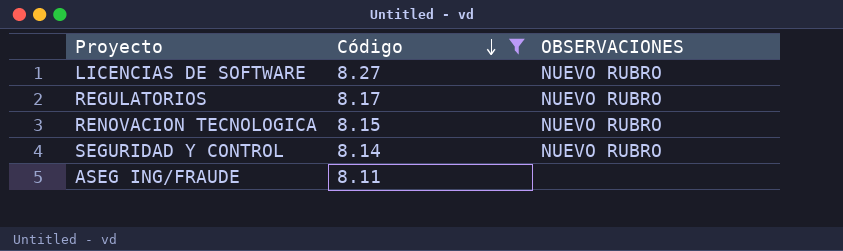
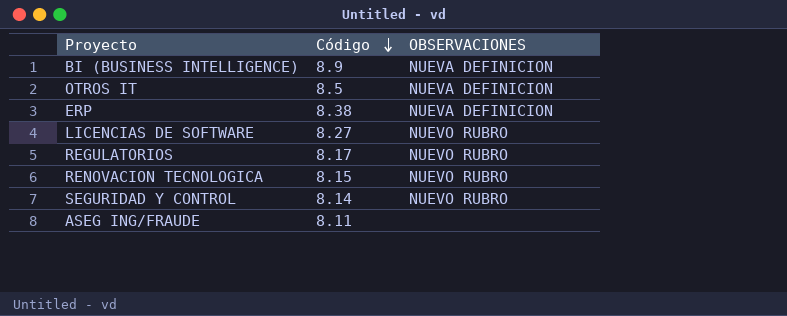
filter: Código <= 8.27 -> none

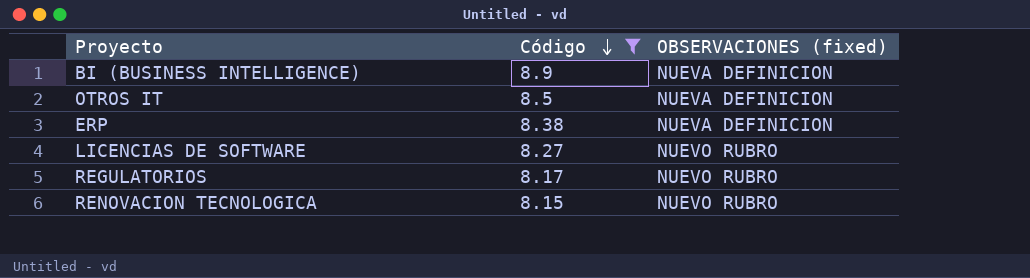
filter: none -> Código >= 8.15
column name: OBSERVACIONES -> OBSERVACIONES (fixed)

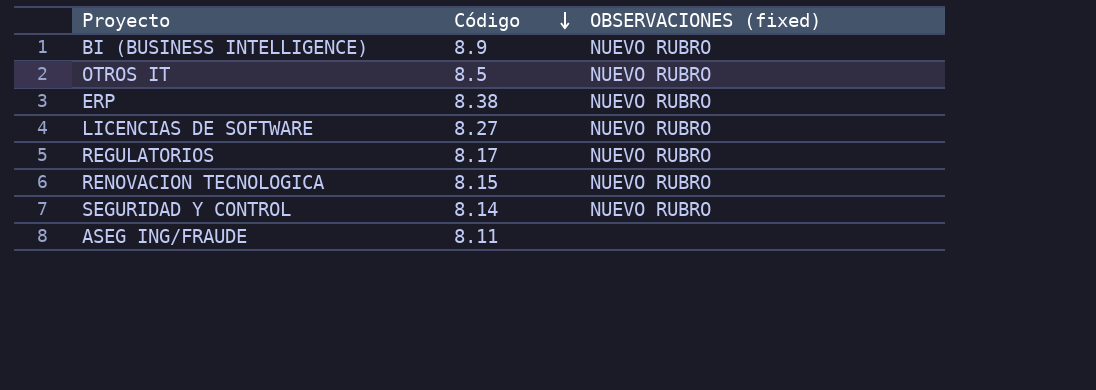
filter: Código >= 8.15 -> none
BI (BUSINESS INTELLIGENCE) | OBSERVACIONES (fixed): NUEVA DEFINICION -> NUEVO RUBRO
OTROS IT | OBSERVACIONES (fixed): NUEVA DEFINICION -> NUEVO RUBRO
ERP | OBSERVACIONES (fixed): NUEVA DEFINICION -> NUEVO RUBRO

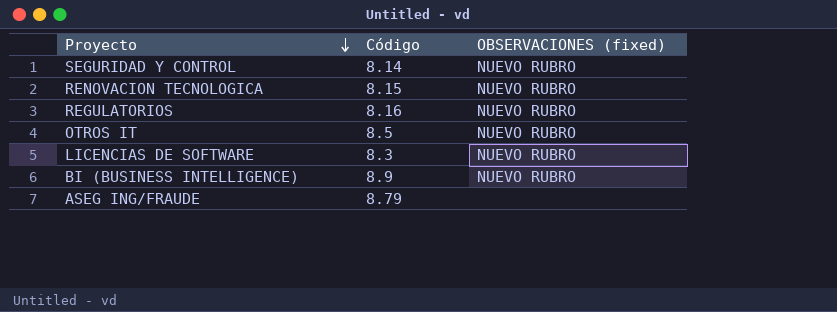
row order: Código descending -> Proyecto descending
row ERP: 8.38 | NUEVO RUBRO -> none
REGULATORIOS | Código: 8.17 -> 8.16
LICENCIAS DE SOFTWARE | Código: 8.27 -> 8.3
ASEG ING/FRAUDE | Código: 8.11 -> 8.79

